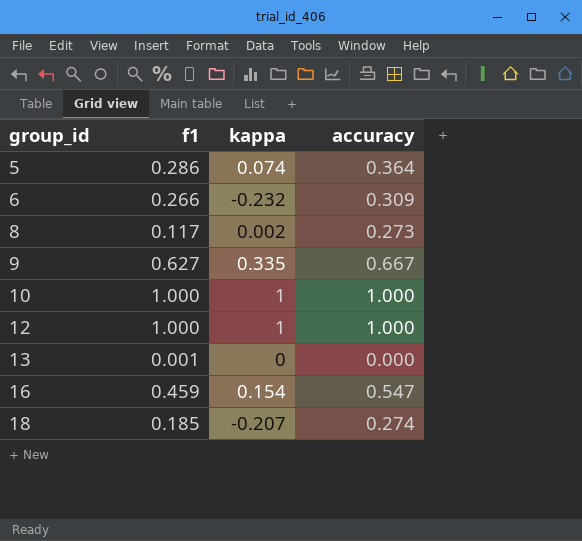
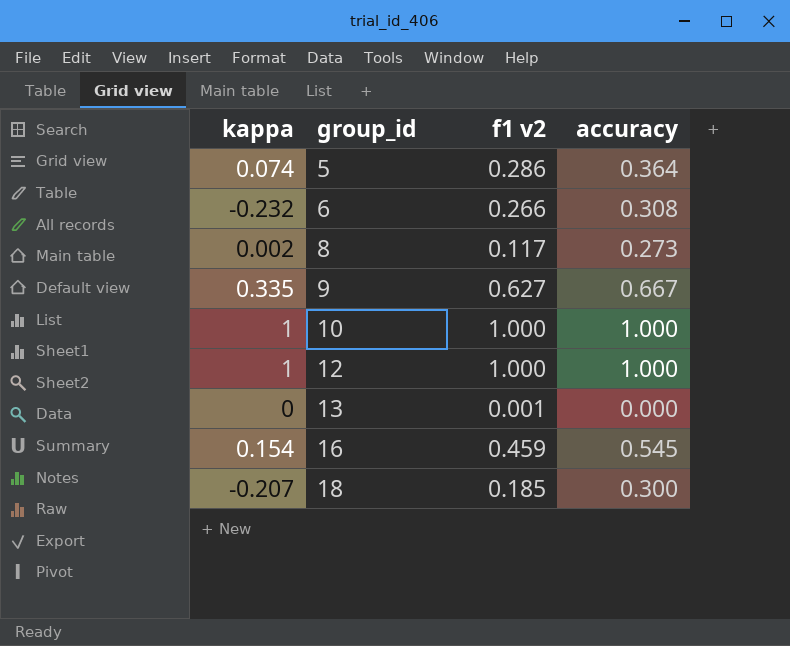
column kappa | position: 3 -> 1
column name: f1 -> f1 v2
6 | accuracy: 0.309 -> 0.308
16 | accuracy: 0.547 -> 0.545
18 | accuracy: 0.274 -> 0.300

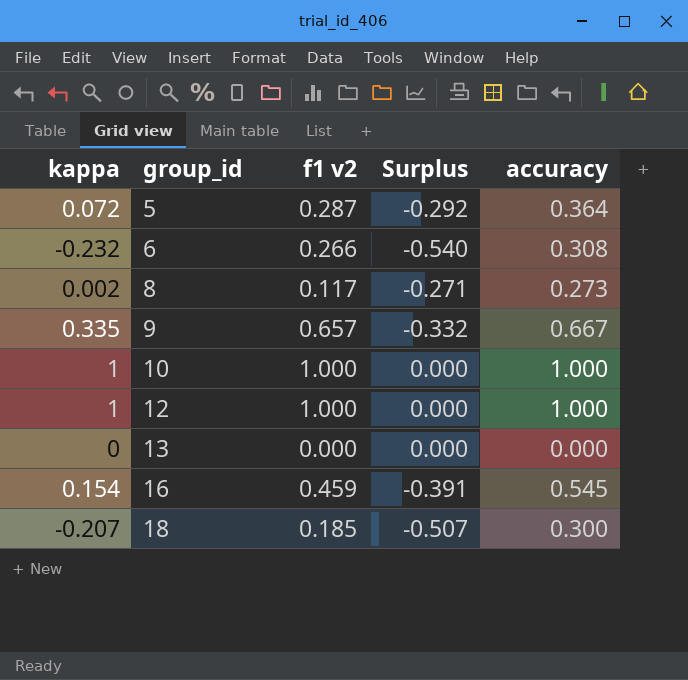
column Surplus | formula: none -> [kappa] - [accuracy]
5 | kappa: 0.074 -> 0.072
5 | f1 v2: 0.286 -> 0.287
9 | f1 v2: 0.627 -> 0.657
13 | f1 v2: 0.001 -> 0.000

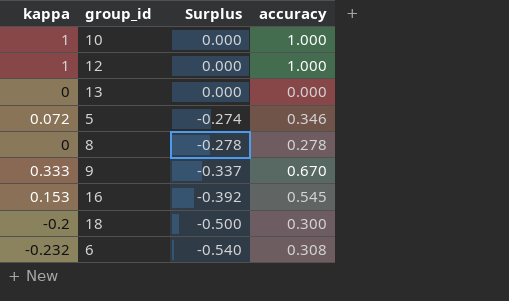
row order: group_id ascending -> Surplus descending
column f1 v2 | position: 3 -> none
5 | Surplus: -0.292 -> -0.274
5 | accuracy: 0.364 -> 0.346
8 | kappa: 0.002 -> 0
8 | Surplus: -0.271 -> -0.278
8 | accuracy: 0.273 -> 0.278
9 | kappa: 0.335 -> 0.333
9 | Surplus: -0.332 -> -0.337
9 | accuracy: 0.667 -> 0.670
16 | kappa: 0.154 -> 0.153
16 | Surplus: -0.391 -> -0.392
18 | kappa: -0.207 -> -0.2
18 | Surplus: -0.507 -> -0.500

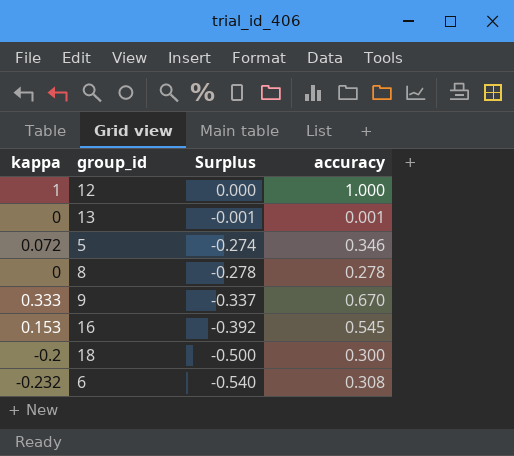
row 10: 1 | 0.000 | 1.000 -> none
13 | Surplus: 0.000 -> -0.001
13 | accuracy: 0.000 -> 0.001

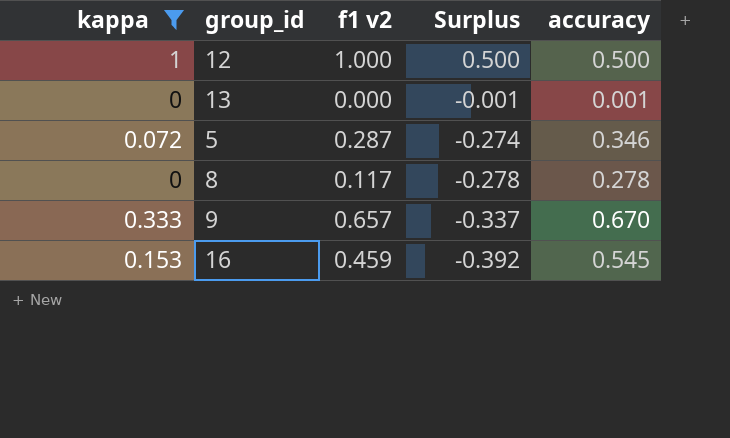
filter: none -> kappa >= 0
column f1 v2 | position: none -> 3
12 | Surplus: 0.000 -> 0.500
12 | accuracy: 1.000 -> 0.500

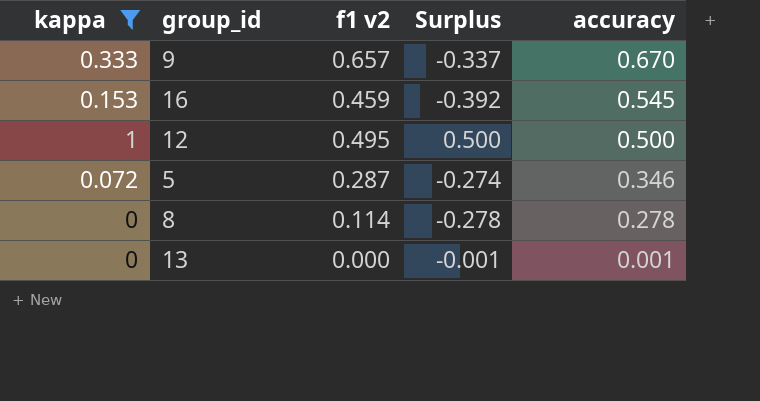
row order: Surplus descending -> accuracy descending
12 | f1 v2: 1.000 -> 0.495
8 | f1 v2: 0.117 -> 0.114

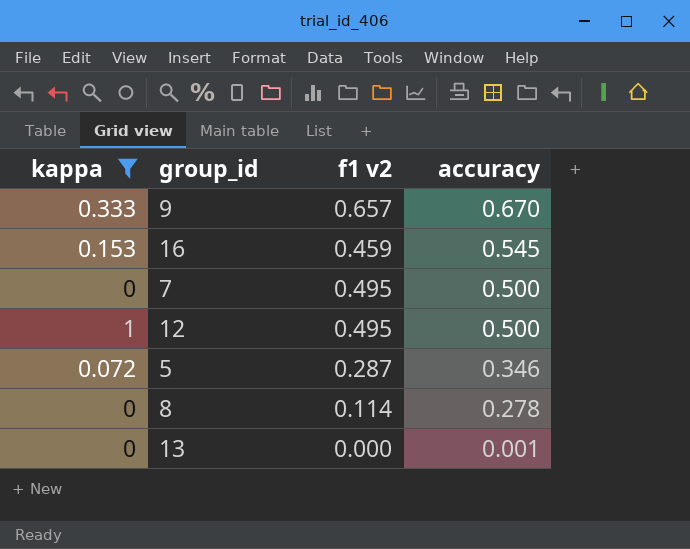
column Surplus | formula: [kappa] - [accuracy] -> none
row 7: none -> 0 | 0.495 | 0.500

